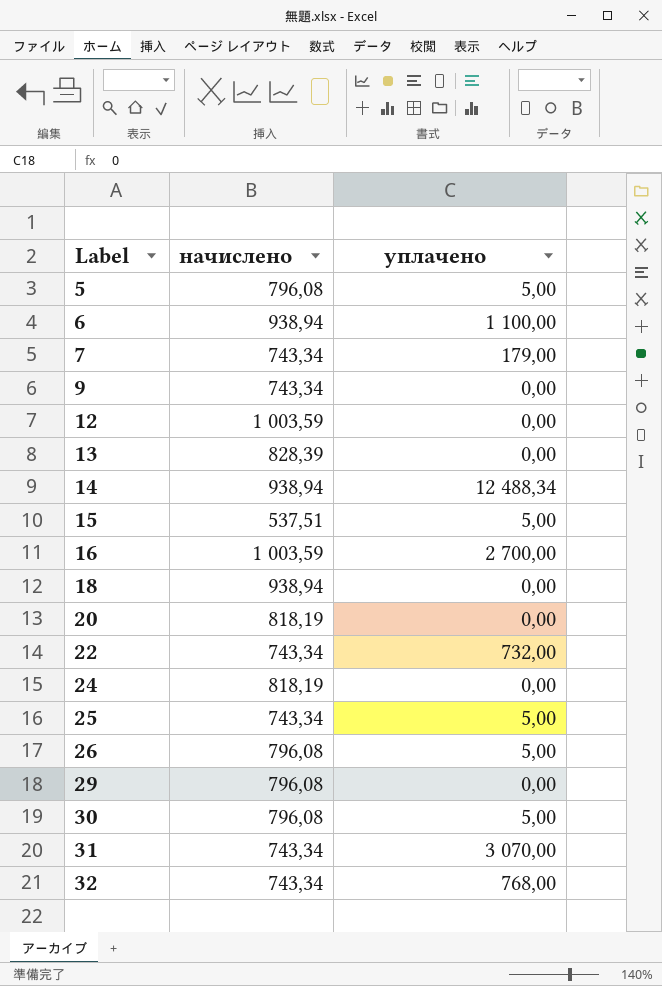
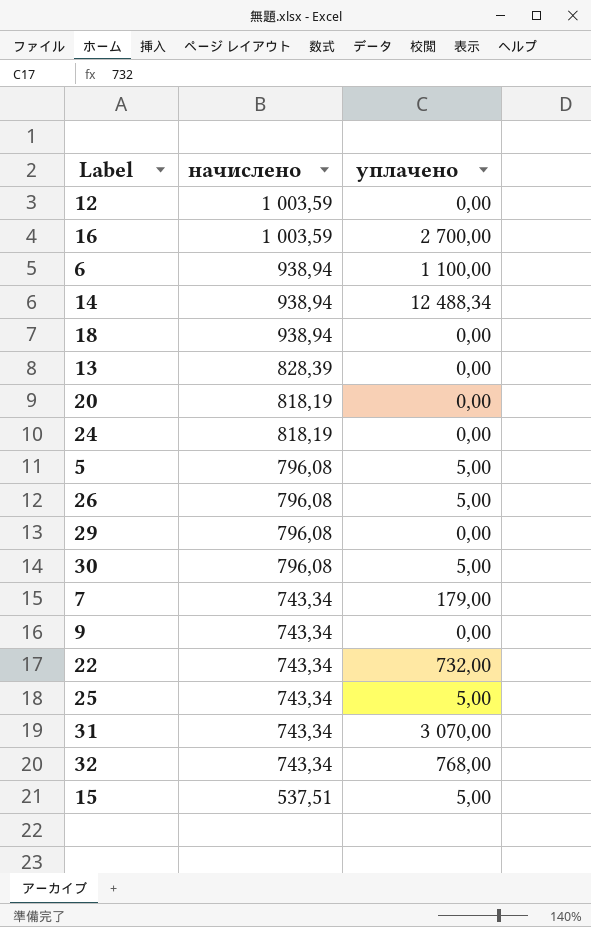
row order: Label ascending -> начислено descending

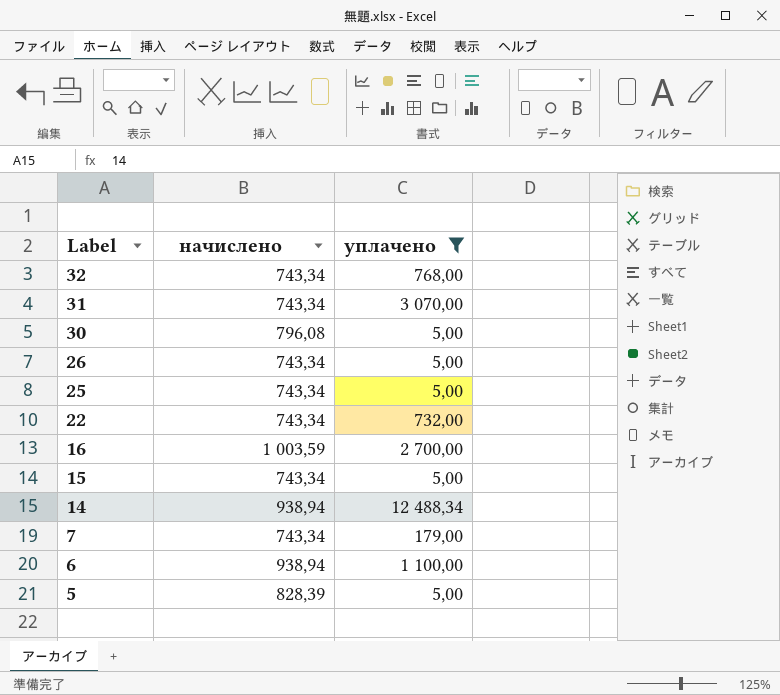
filter: none -> уплачено != 0,00
row order: начислено descending -> Label descending
26 | начислено: 796,08 -> 743,34
15 | начислено: 537,51 -> 743,34
5 | начислено: 796,08 -> 828,39

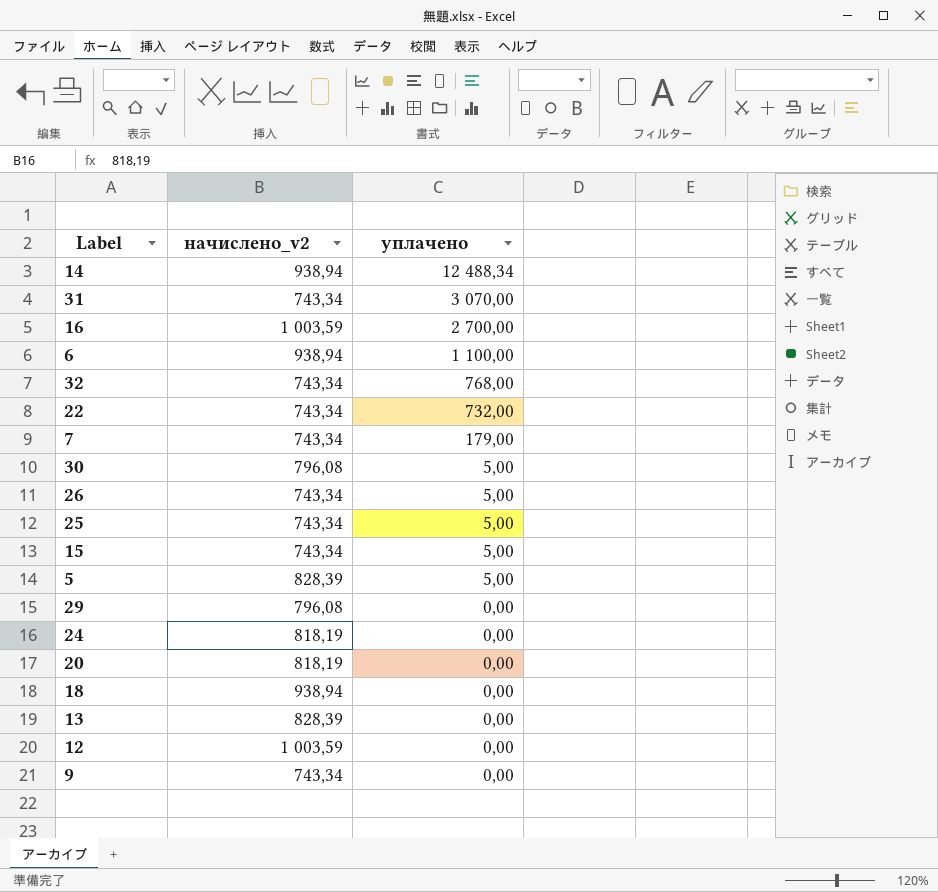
filter: уплачено != 0,00 -> none
row order: Label descending -> уплачено descending
column name: начислено -> начислено_v2

